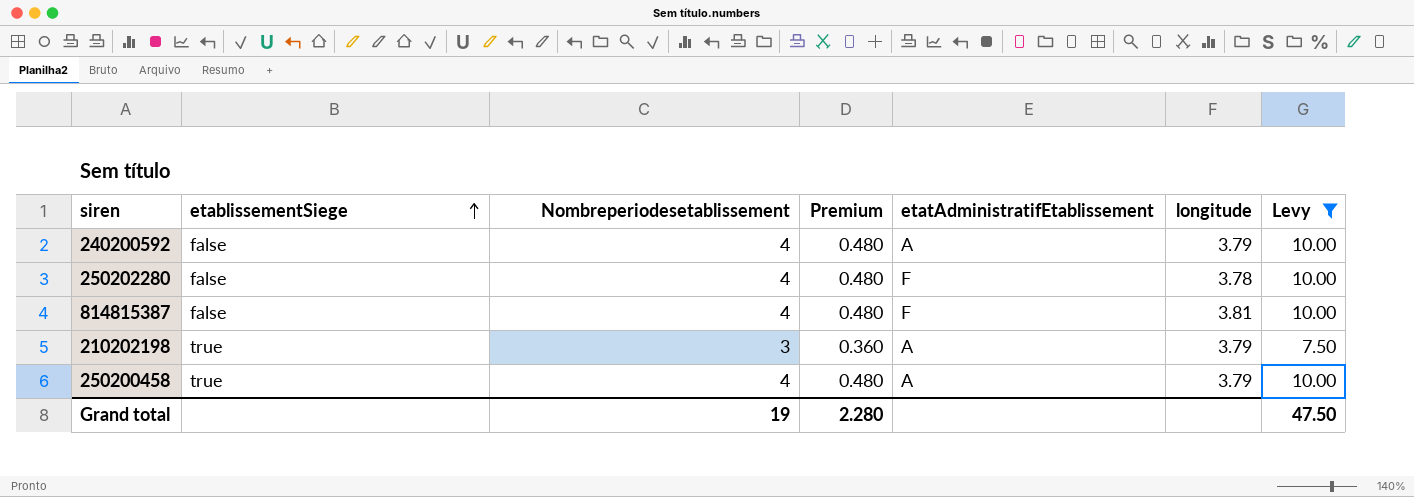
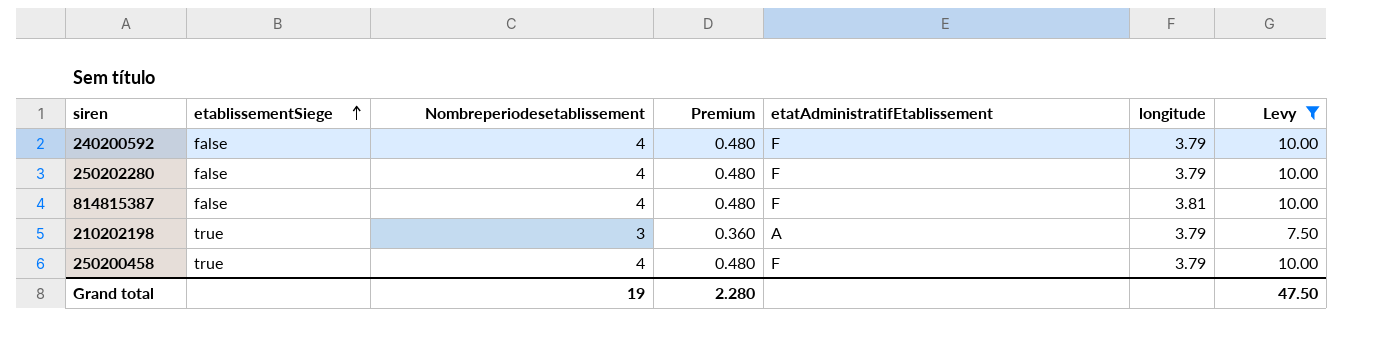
240200592 | etatAdministratifEtablissement: A -> F
250202280 | longitude: 3.78 -> 3.79
250200458 | etatAdministratifEtablissement: A -> F

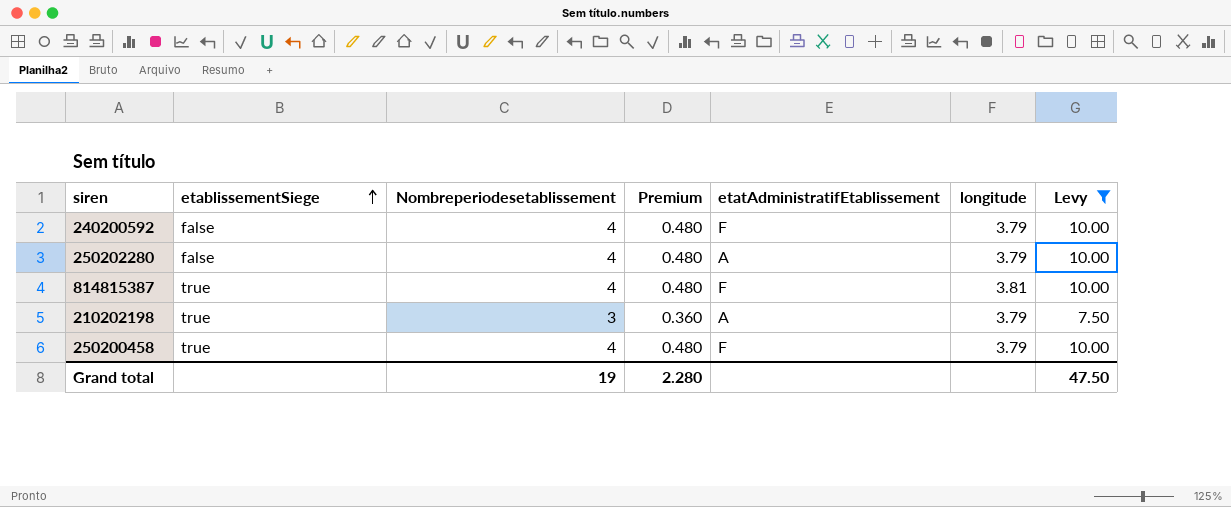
250202280 | etatAdministratifEtablissement: F -> A
814815387 | etablissementSiege: false -> true

